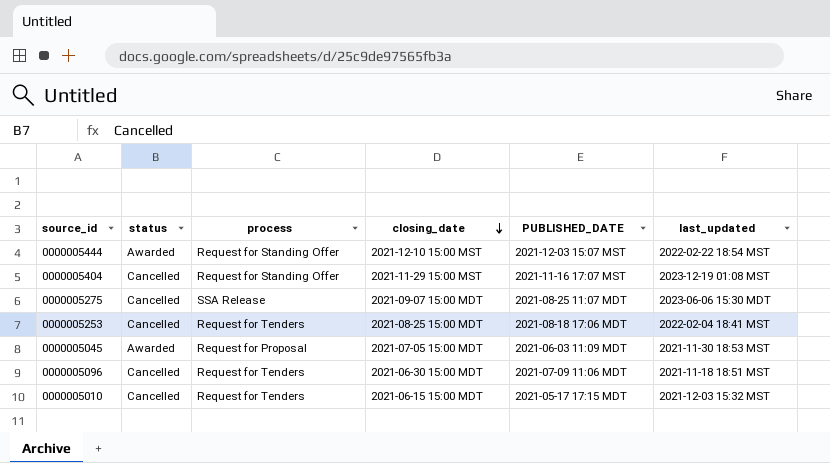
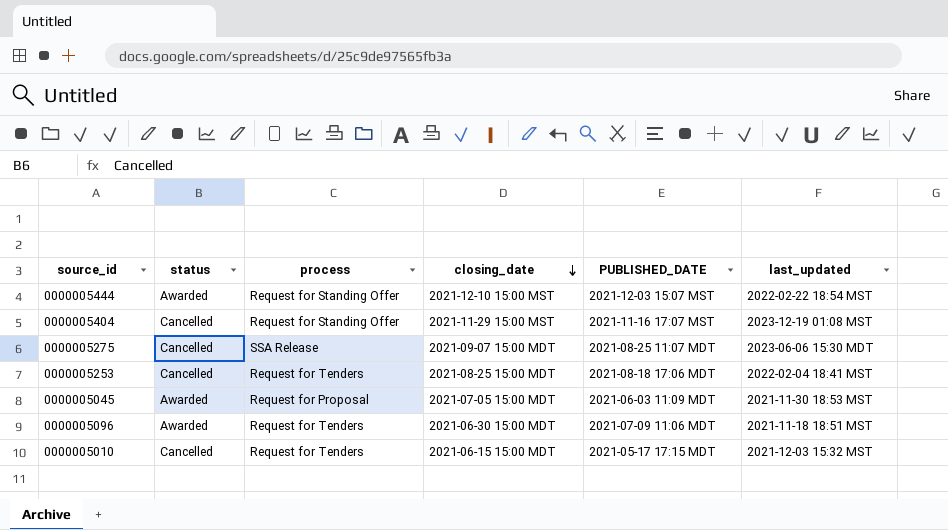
0000005096 | status: Cancelled -> Awarded

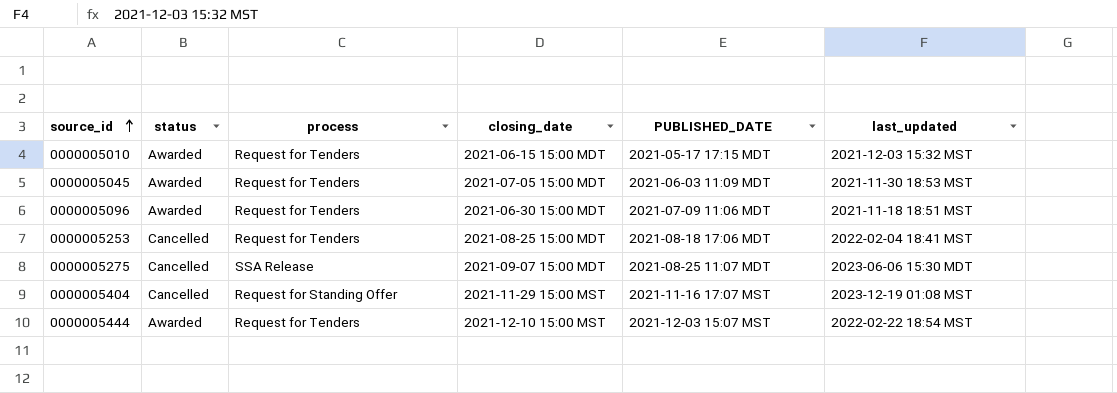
row order: closing_date descending -> source_id ascending
0000005010 | status: Cancelled -> Awarded
0000005045 | process: Request for Proposal -> Request for Tenders
0000005444 | process: Request for Standing Offer -> Request for Tenders

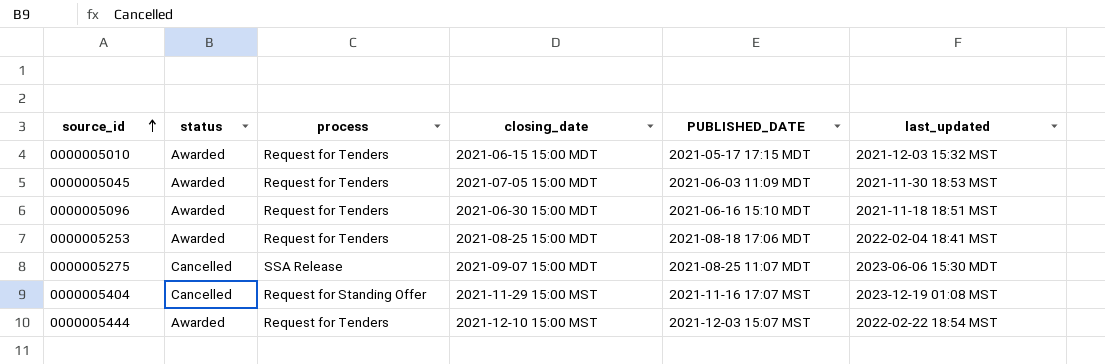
0000005096 | PUBLISHED_DATE: 2021-07-09 11:06 MDT -> 2021-06-16 15:10 MDT
0000005253 | status: Cancelled -> Awarded

